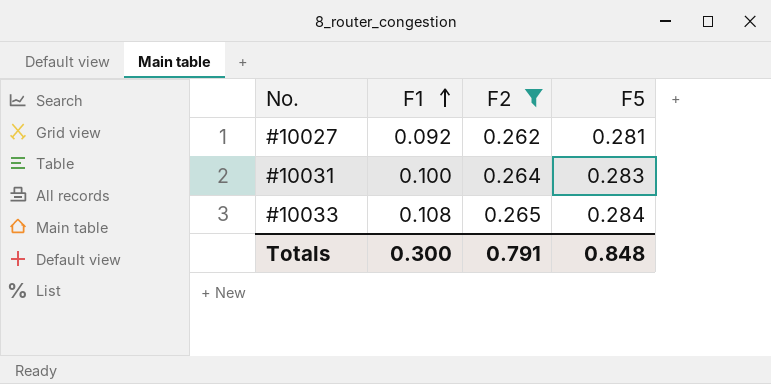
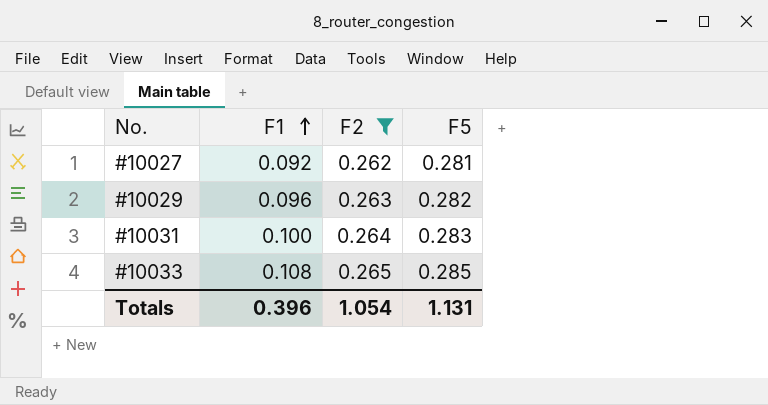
row #10029: none -> 0.096 | 0.263 | 0.282
#10033 | F5: 0.284 -> 0.285
Totals | F1: 0.300 -> 0.396
Totals | F2: 0.791 -> 1.054
Totals | F5: 0.848 -> 1.131

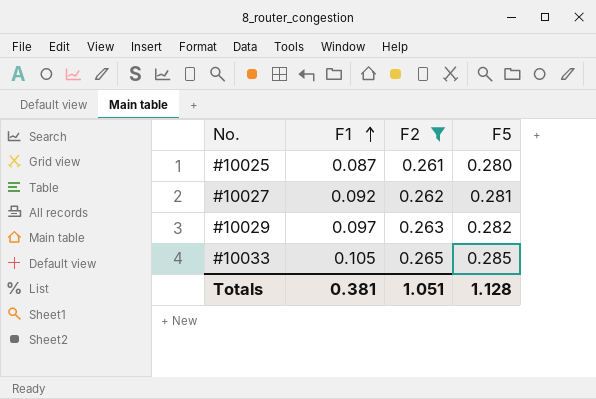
row #10031: 0.100 | 0.264 | 0.283 -> none
row #10025: none -> 0.087 | 0.261 | 0.280
#10029 | F1: 0.096 -> 0.097
#10033 | F1: 0.108 -> 0.105
Totals | F1: 0.396 -> 0.381
Totals | F2: 1.054 -> 1.051
Totals | F5: 1.131 -> 1.128

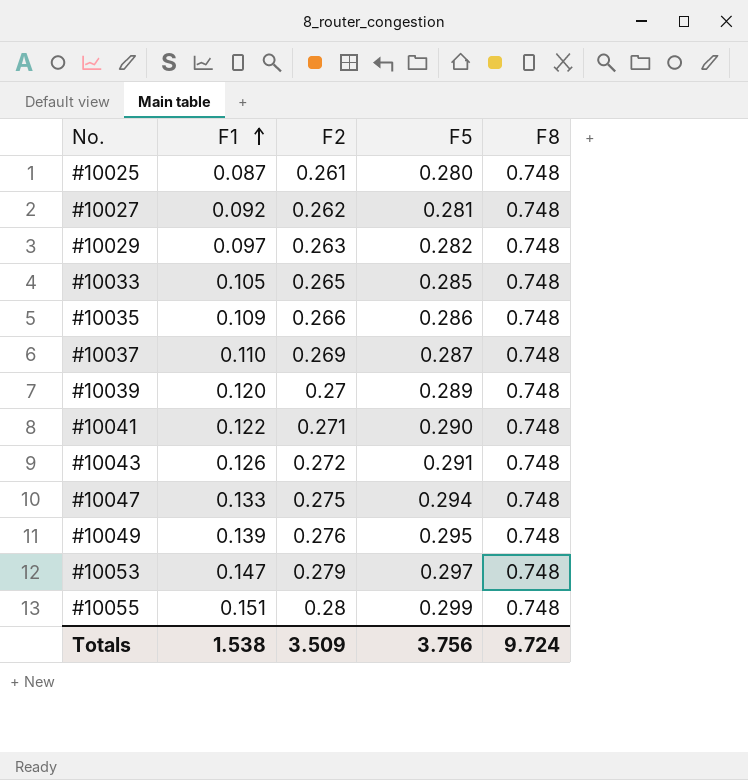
filter: F2 <= 0.265 -> none
column F8 | position: none -> 5
Totals | F1: 0.381 -> 1.538
Totals | F2: 1.051 -> 3.509
Totals | F5: 1.128 -> 3.756

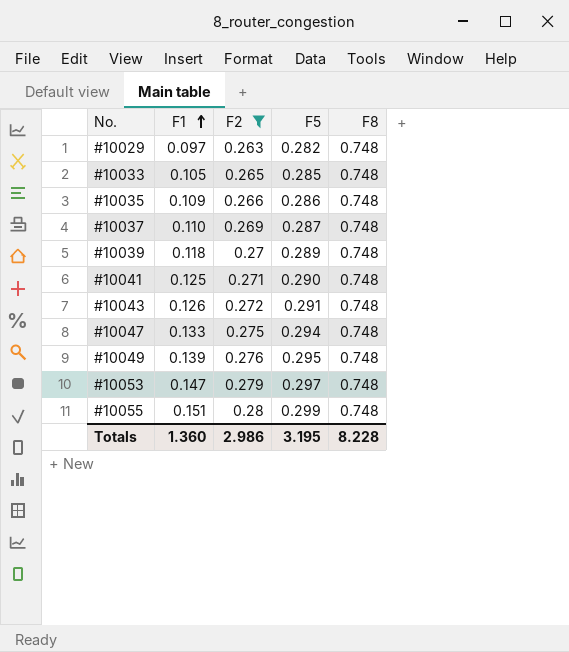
filter: none -> F2 >= 0.263
#10039 | F1: 0.120 -> 0.118
#10041 | F1: 0.122 -> 0.125
Totals | F1: 1.538 -> 1.360
Totals | F2: 3.509 -> 2.986
Totals | F5: 3.756 -> 3.195
Totals | F8: 9.724 -> 8.228

